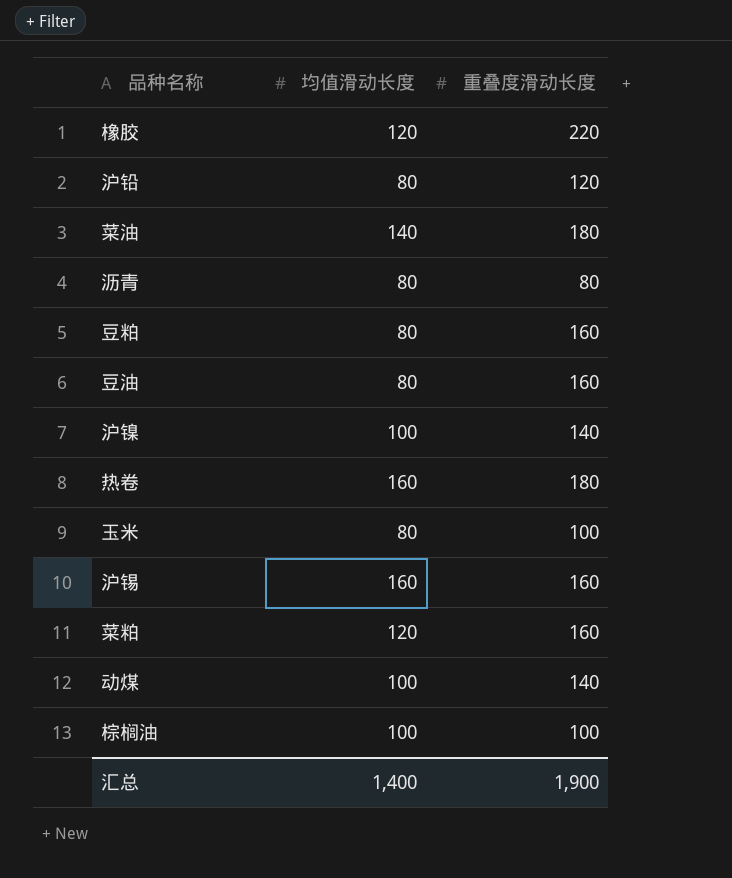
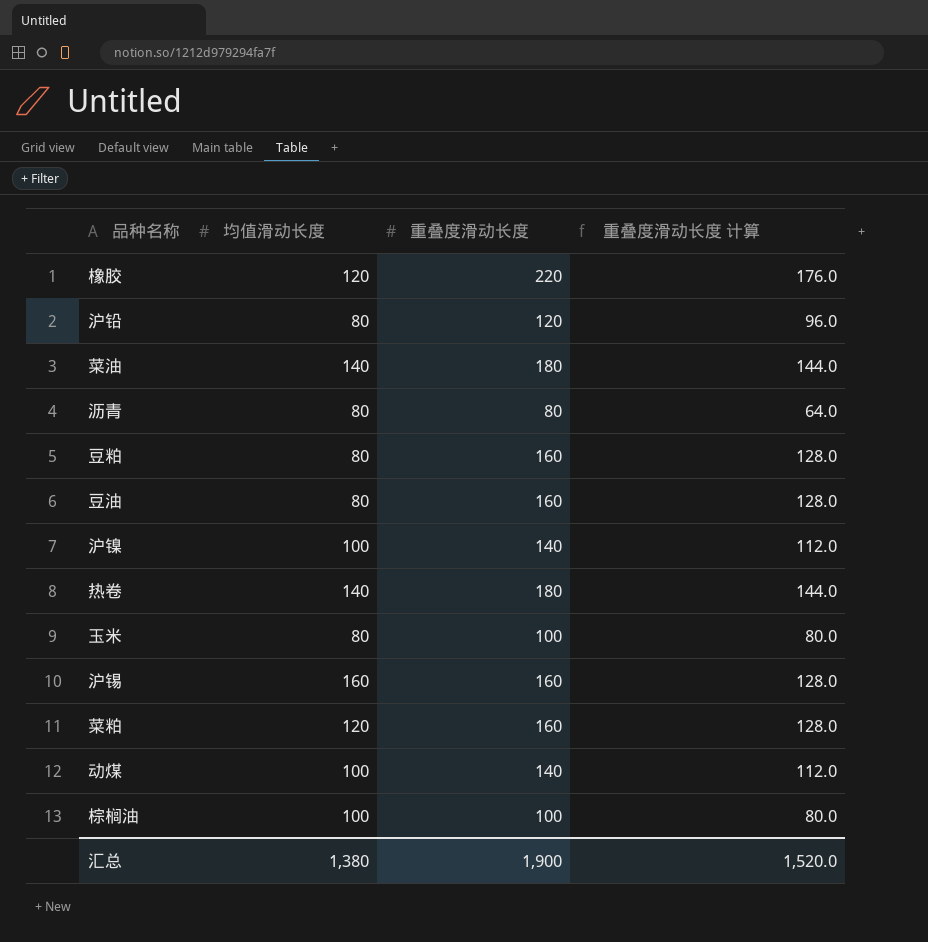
column 重叠度滑动长度 计算 | formula: none -> [重叠度滑动长度] * 0.8
热卷 | 均值滑动长度: 160 -> 140
汇总 | 均值滑动长度: 1,400 -> 1,380

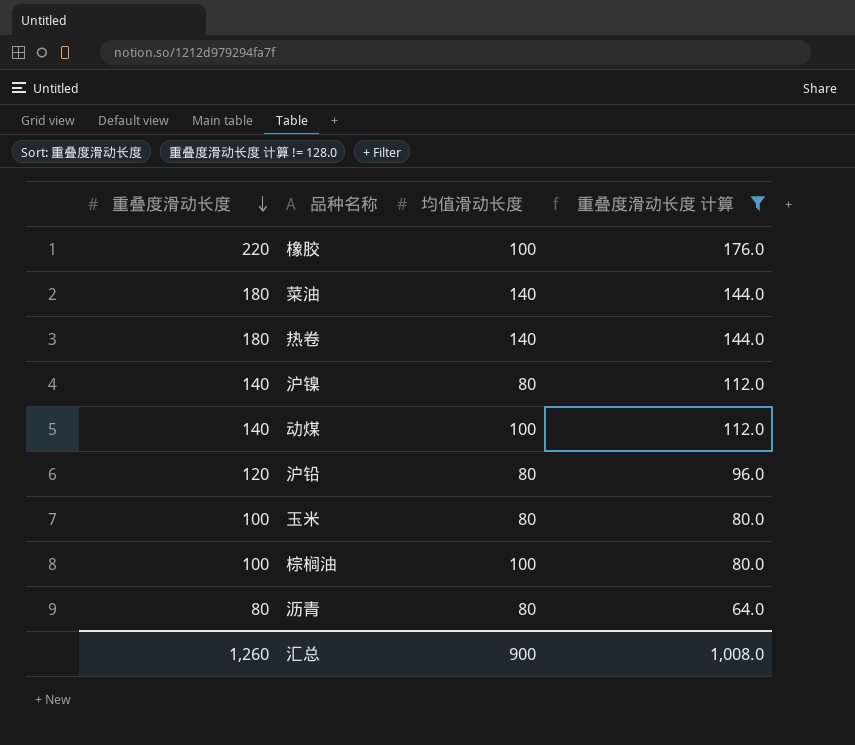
filter: none -> 重叠度滑动长度 计算 != 128.0
row order: none -> 重叠度滑动长度 descending
column 重叠度滑动长度 | position: 3 -> 1
橡胶 | 均值滑动长度: 120 -> 100
沪镍 | 均值滑动长度: 100 -> 80
汇总 | 重叠度滑动长度: 1,900 -> 1,260
汇总 | 均值滑动长度: 1,380 -> 900
汇总 | 重叠度滑动长度 计算: 1,520.0 -> 1,008.0

